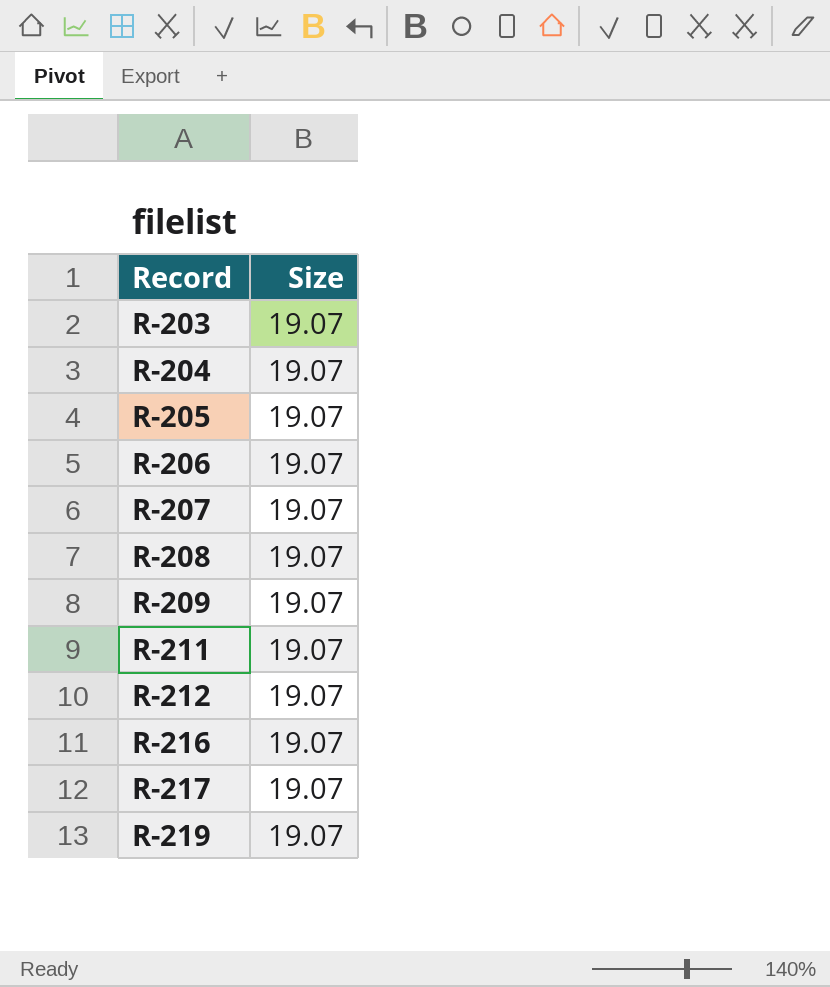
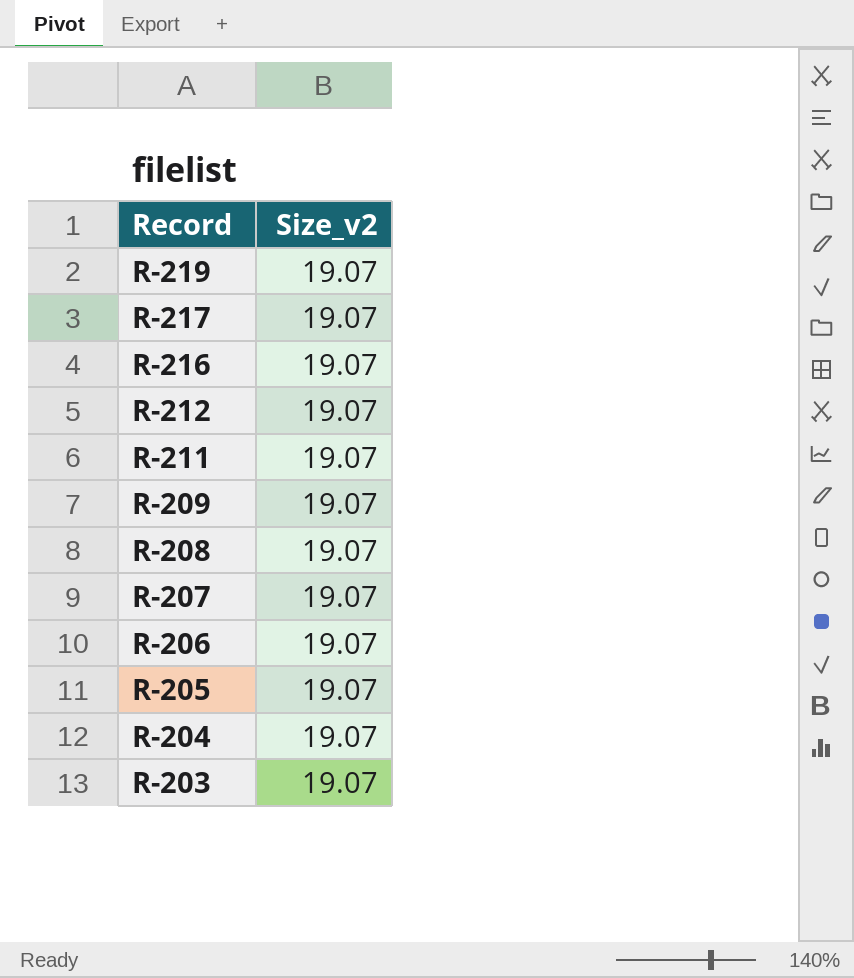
row order: Record ascending -> Record descending
column name: Size -> Size_v2

